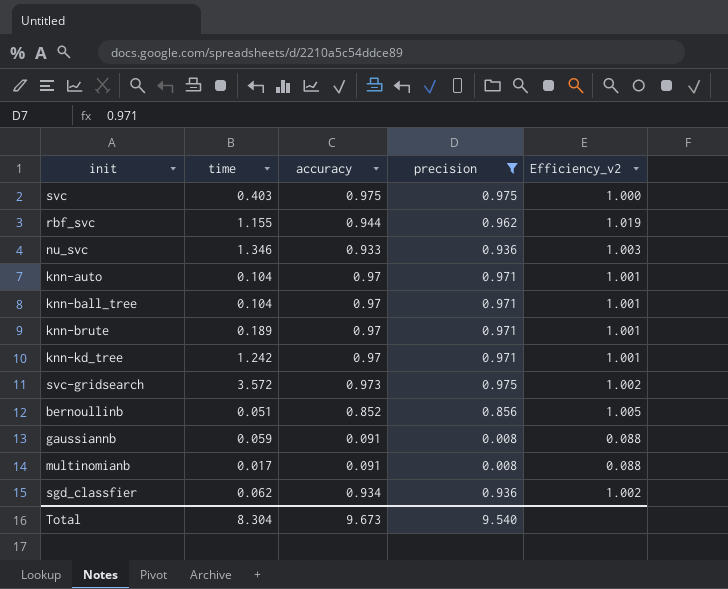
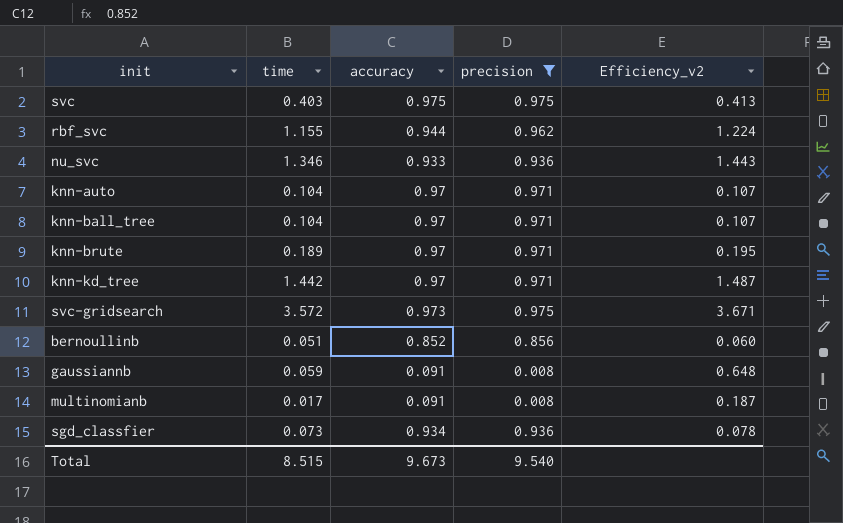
column Efficiency_v2 | formula: [precision] / [accuracy] -> [time] / [accuracy]
knn-kd_tree | time: 1.242 -> 1.442
sgd_classfier | time: 0.062 -> 0.073
Total | time: 8.304 -> 8.515

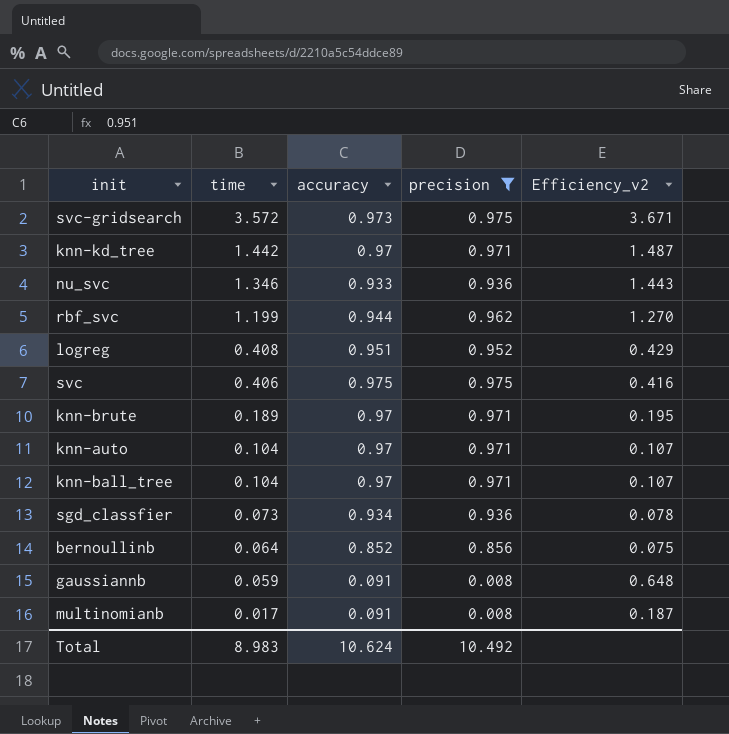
row order: none -> time descending
rbf_svc | time: 1.155 -> 1.199
rbf_svc | Efficiency_v2: 1.224 -> 1.270
row logreg: none -> 0.408 | 0.951 | 0.952 | 0.429
svc | time: 0.403 -> 0.406
svc | Efficiency_v2: 0.413 -> 0.416
bernoullinb | time: 0.051 -> 0.064
bernoullinb | Efficiency_v2: 0.060 -> 0.075
Total | time: 8.515 -> 8.983
Total | accuracy: 9.673 -> 10.624
Total | precision: 9.540 -> 10.492

